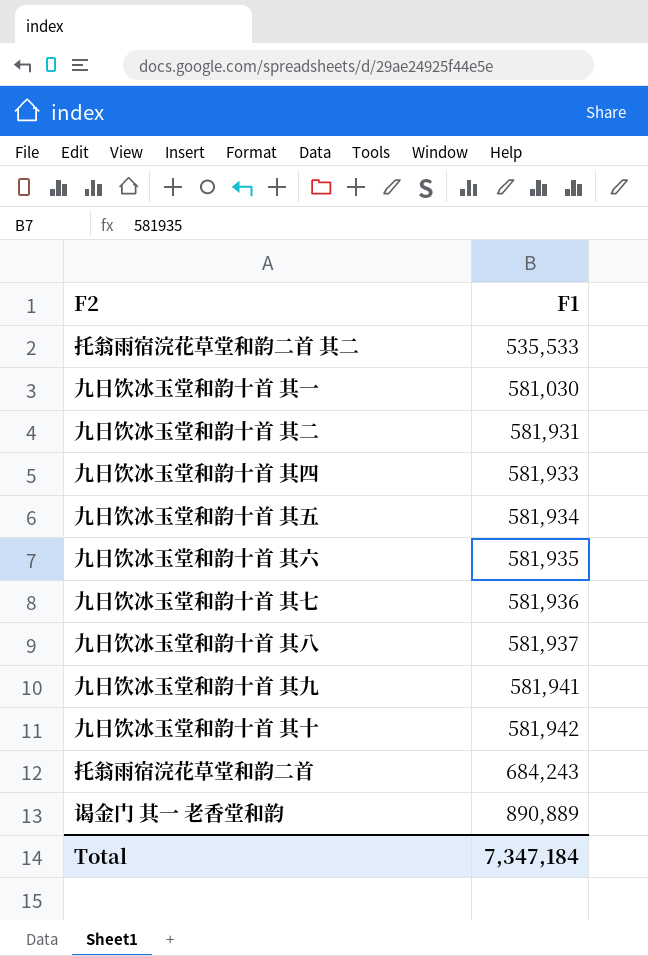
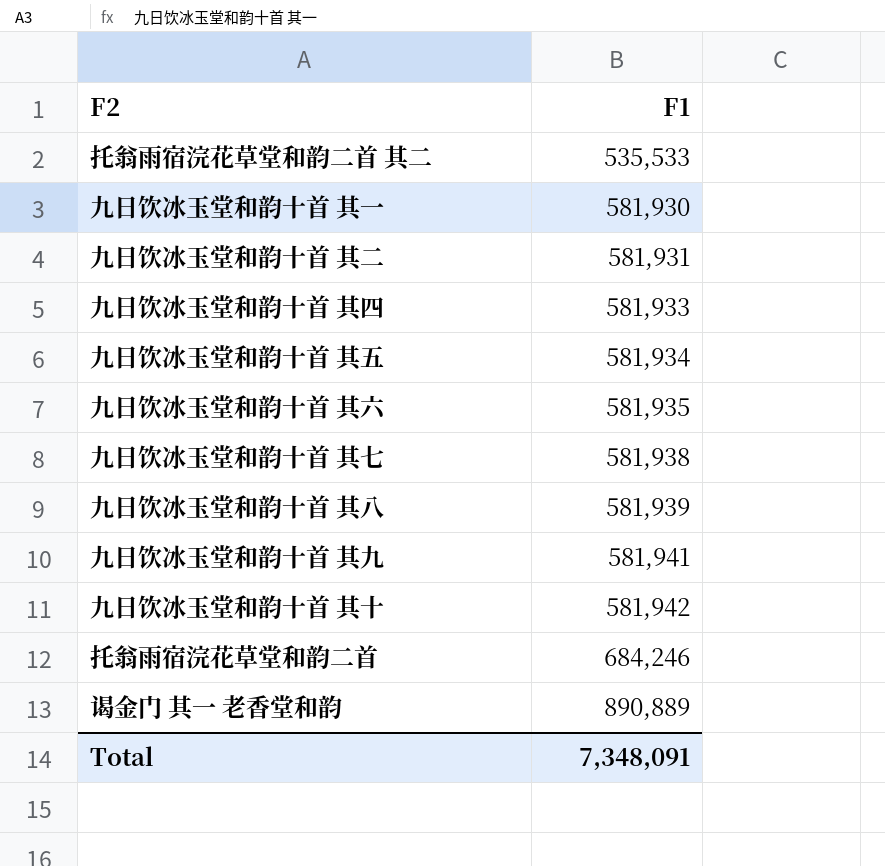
九日饮冰玉堂和韵十首 其一 | F1: 581,030 -> 581,930
九日饮冰玉堂和韵十首 其七 | F1: 581,936 -> 581,938
九日饮冰玉堂和韵十首 其八 | F1: 581,937 -> 581,939
托翁雨宿浣花草堂和韵二首 | F1: 684,243 -> 684,246
Total | F1: 7,347,184 -> 7,348,091

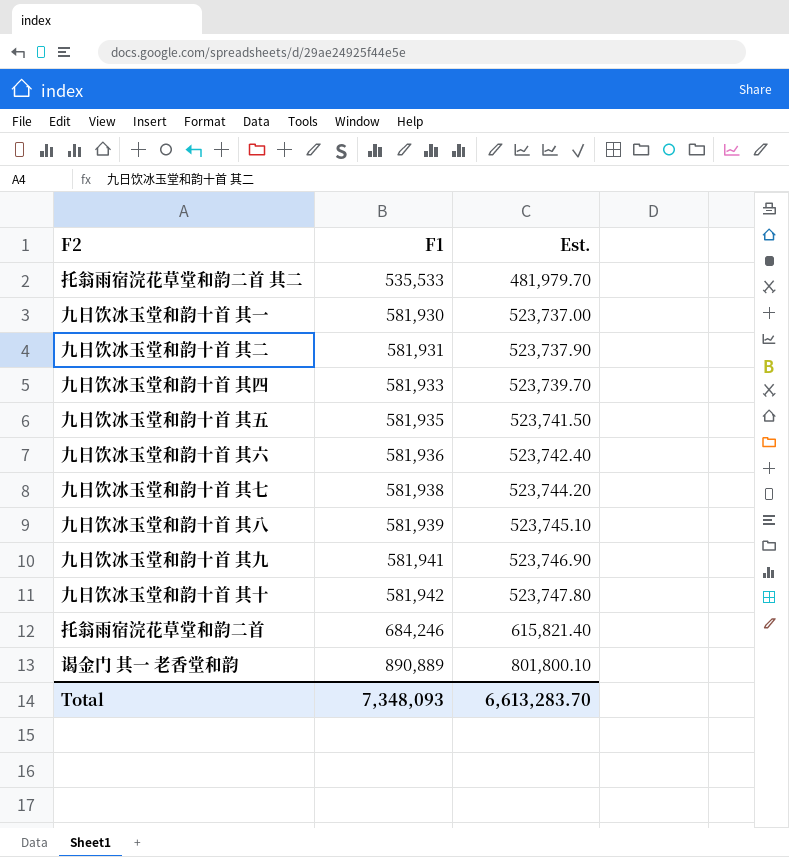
column Est. | formula: none -> [F1] * 0.9
九日饮冰玉堂和韵十首 其五 | F1: 581,934 -> 581,935
九日饮冰玉堂和韵十首 其六 | F1: 581,935 -> 581,936
Total | F1: 7,348,091 -> 7,348,093

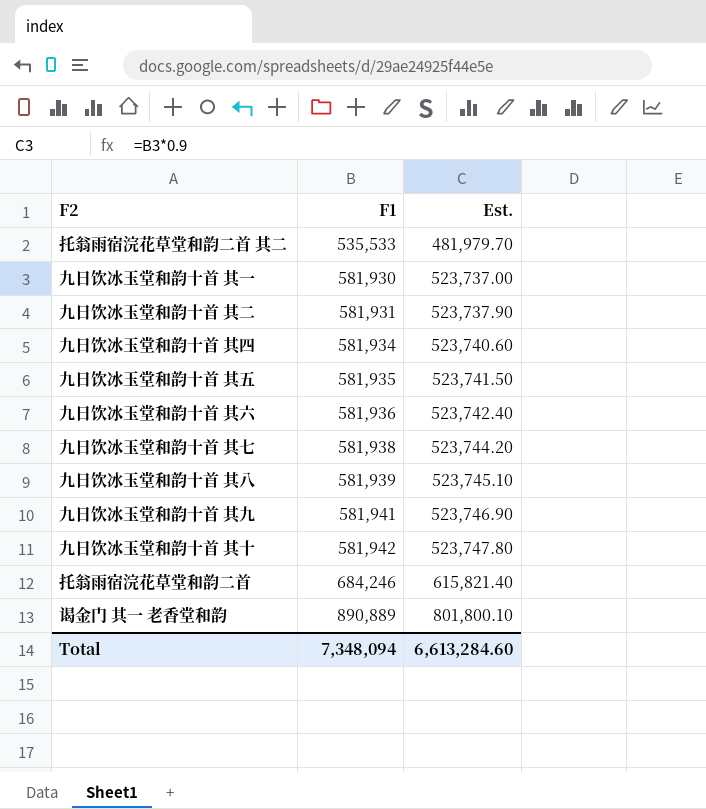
九日饮冰玉堂和韵十首 其四 | F1: 581,933 -> 581,934
九日饮冰玉堂和韵十首 其四 | Est.: 523,739.70 -> 523,740.60
Total | F1: 7,348,093 -> 7,348,094
Total | Est.: 6,613,283.70 -> 6,613,284.60

